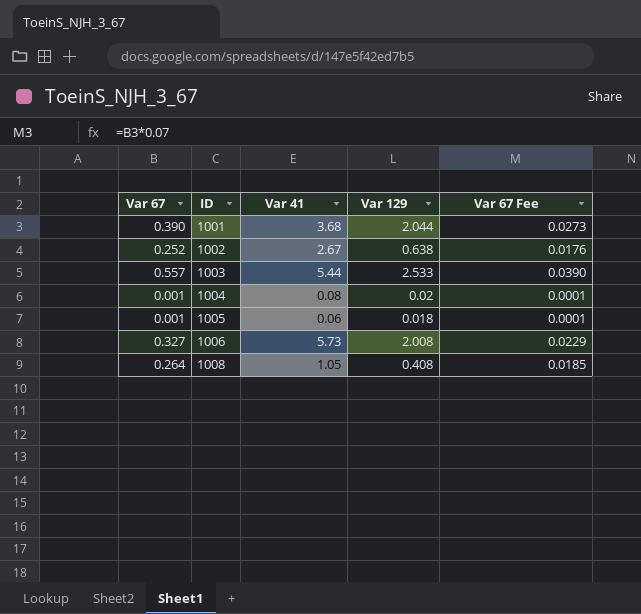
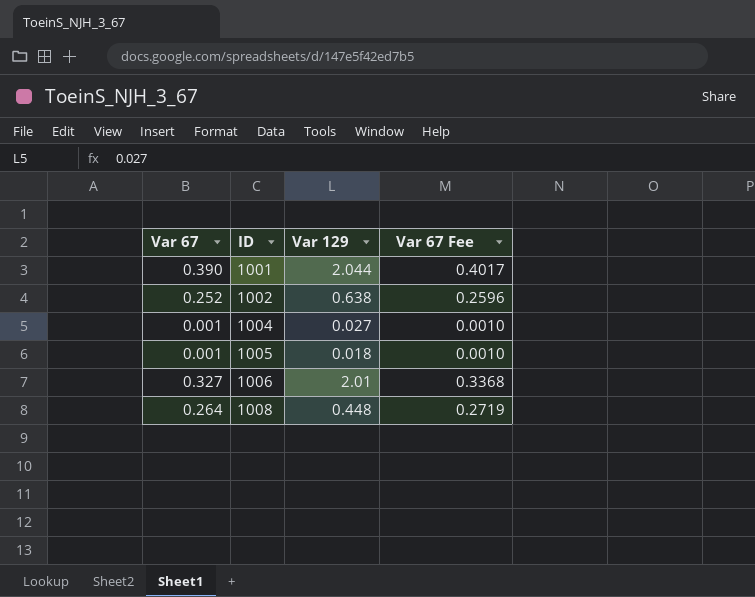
column Var 41 | position: 3 -> none
column Var 67 Fee | formula: [Var 67] * 0.07 -> [Var 67] * 1.03
row 1003: 0.557 | 5.44 | 2.533 | 0.0390 -> none
1004 | Var 129: 0.02 -> 0.027
1006 | Var 129: 2.008 -> 2.01
1008 | Var 129: 0.408 -> 0.448

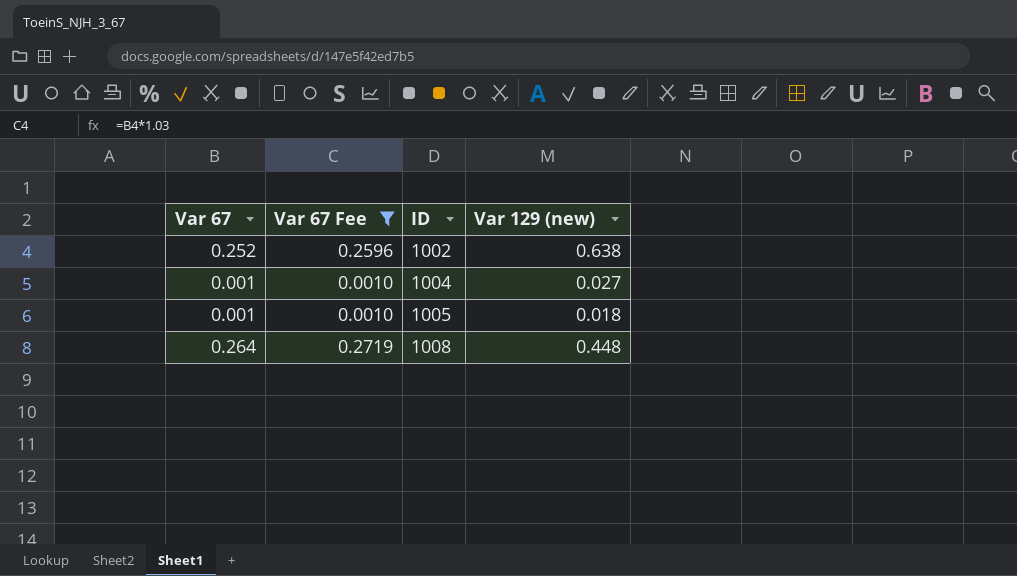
filter: none -> Var 67 Fee <= 0.2719
column Var 67 Fee | position: 4 -> 2
column name: Var 129 -> Var 129 (new)

